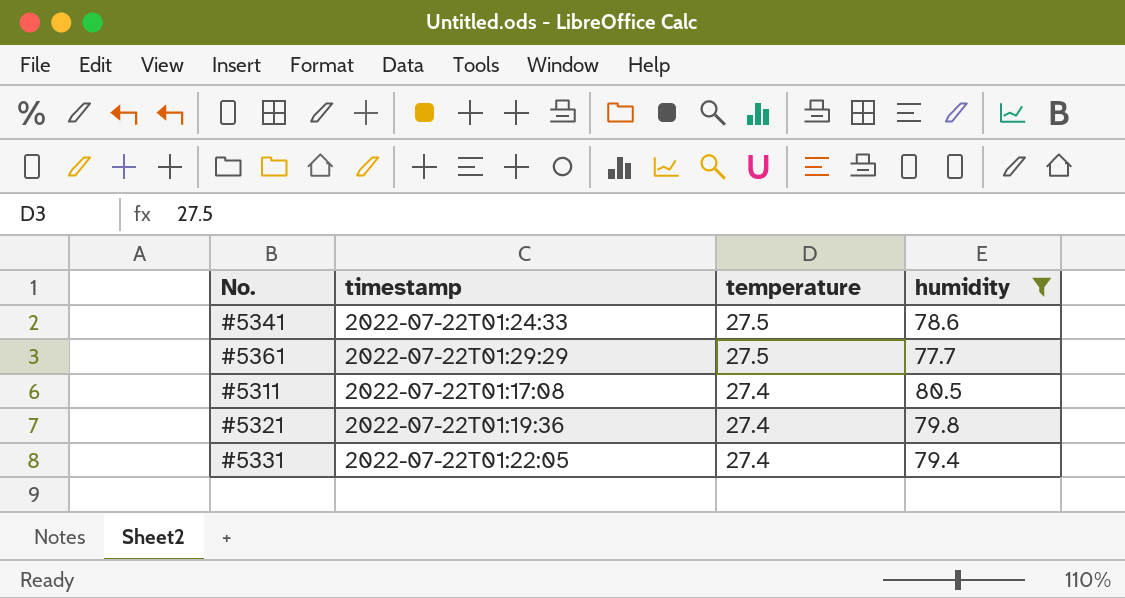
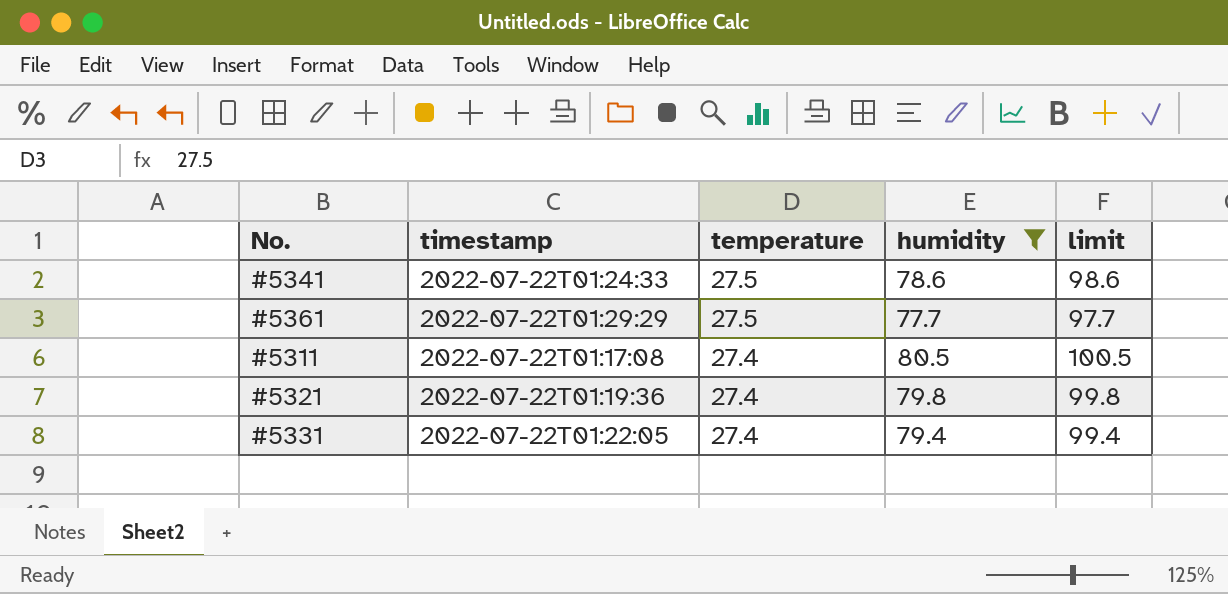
column limit | formula: none -> [humidity] + 20

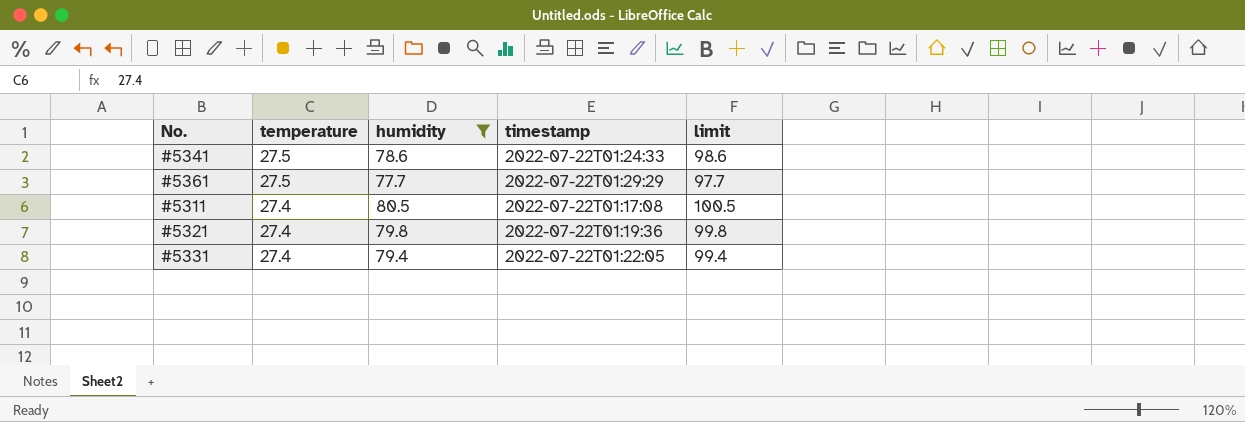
column timestamp | position: 2 -> 4

